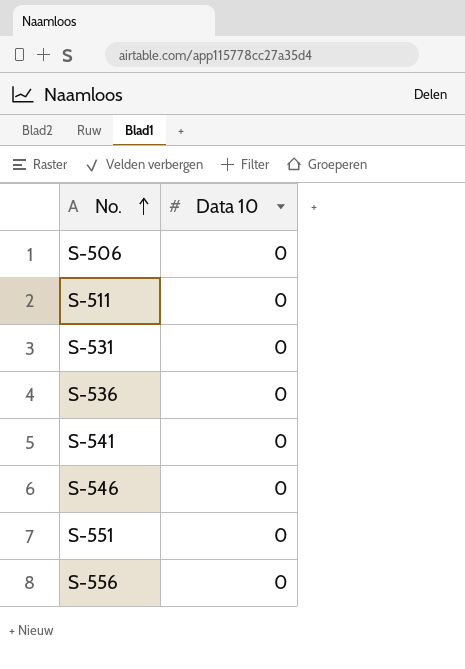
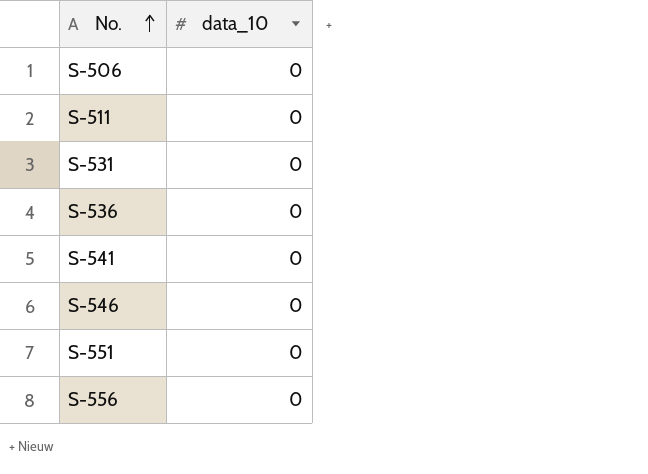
column name: Data 10 -> data_10

